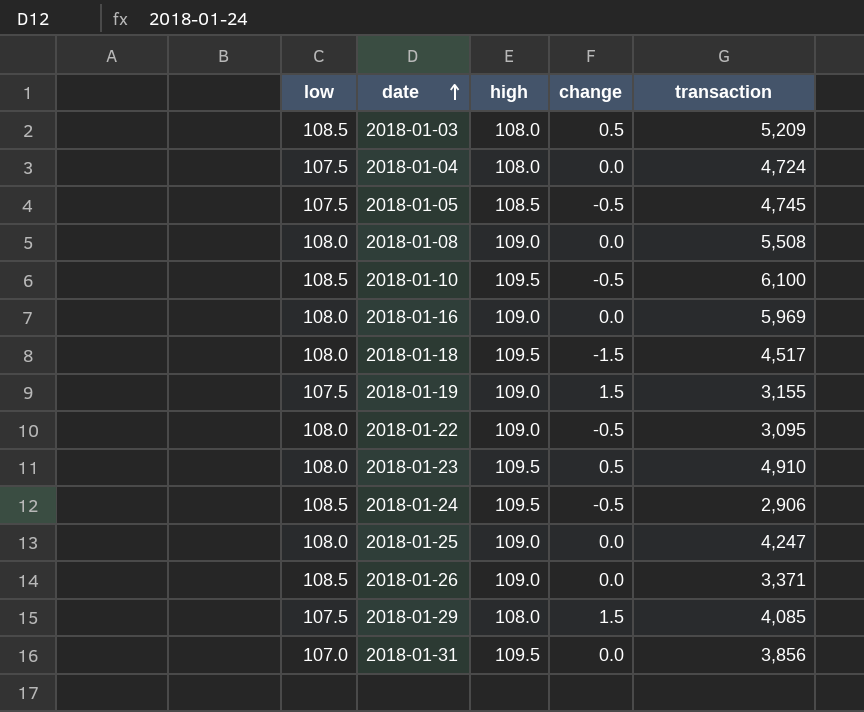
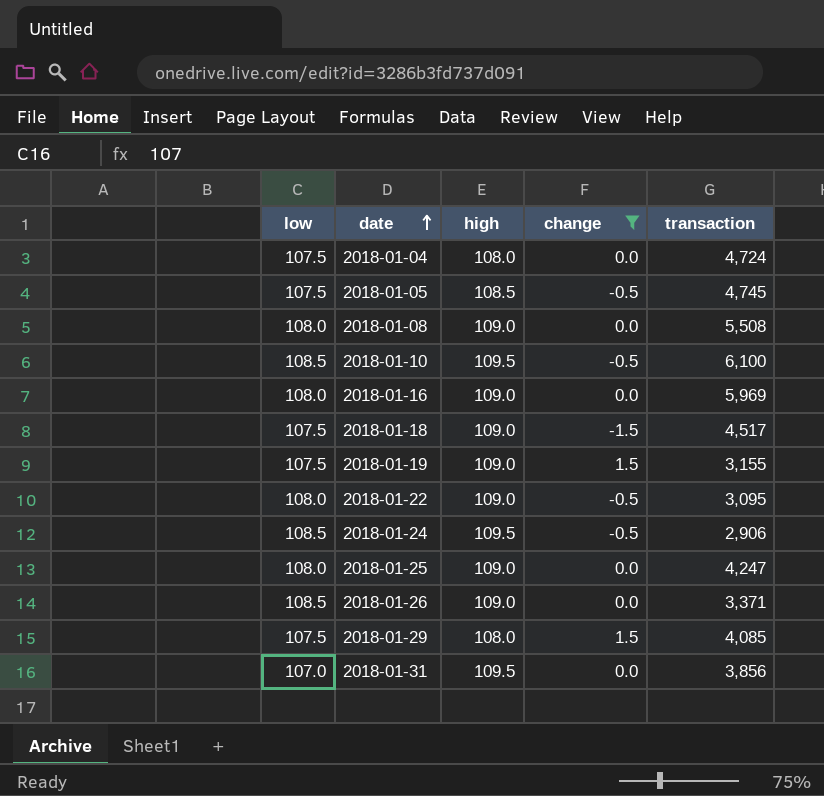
filter: none -> change != 0.5
2018-01-18 | low: 108.0 -> 107.5
2018-01-18 | high: 109.5 -> 109.0

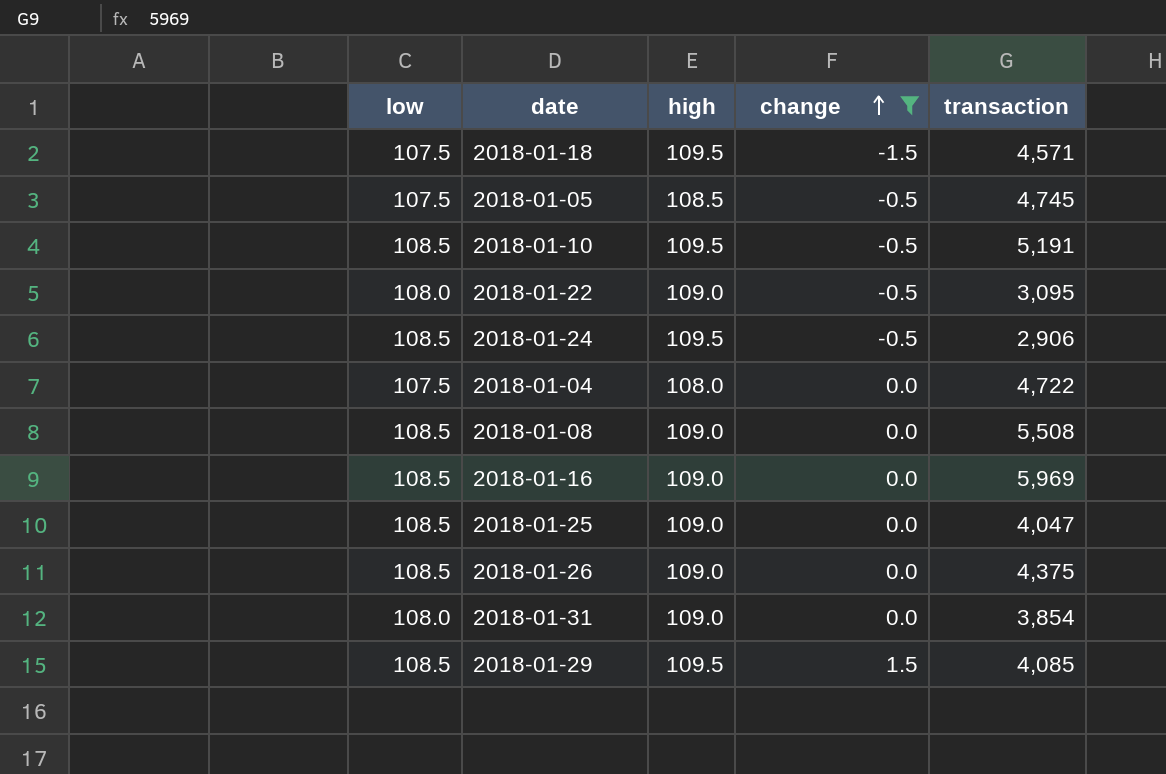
row order: date ascending -> change ascending
row 2018-01-19: 107.5 | 109.0 | 1.5 | 3,155 -> none
2018-01-18 | high: 109.0 -> 109.5
2018-01-18 | transaction: 4,517 -> 4,571
2018-01-10 | transaction: 6,100 -> 5,191
2018-01-04 | transaction: 4,724 -> 4,722
2018-01-08 | low: 108.0 -> 108.5
2018-01-16 | low: 108.0 -> 108.5
2018-01-25 | low: 108.0 -> 108.5
2018-01-25 | transaction: 4,247 -> 4,047
2018-01-26 | transaction: 3,371 -> 4,375
2018-01-31 | low: 107.0 -> 108.0
2018-01-31 | high: 109.5 -> 109.0
2018-01-31 | transaction: 3,856 -> 3,854
2018-01-29 | low: 107.5 -> 108.5
2018-01-29 | high: 108.0 -> 109.5

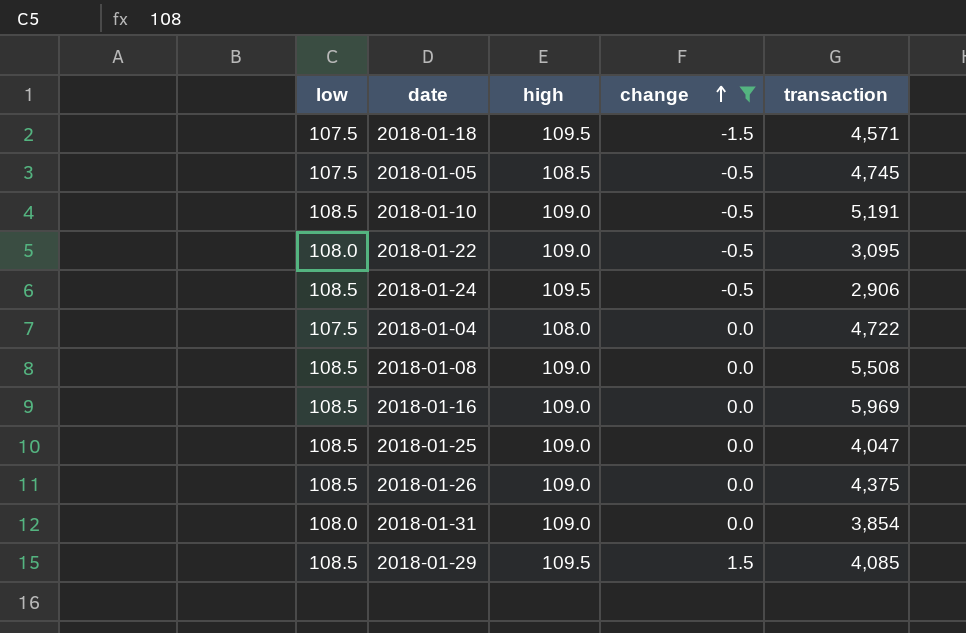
2018-01-10 | high: 109.5 -> 109.0

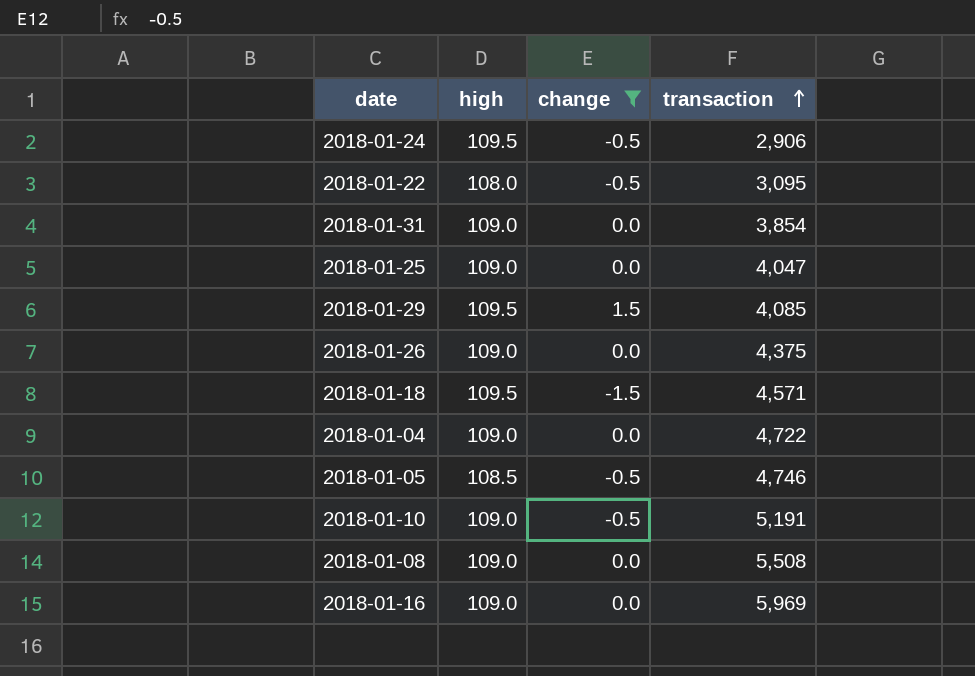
row order: change ascending -> transaction ascending
column low | position: 1 -> none
2018-01-22 | high: 109.0 -> 108.0
2018-01-04 | high: 108.0 -> 109.0
2018-01-05 | transaction: 4,745 -> 4,746

